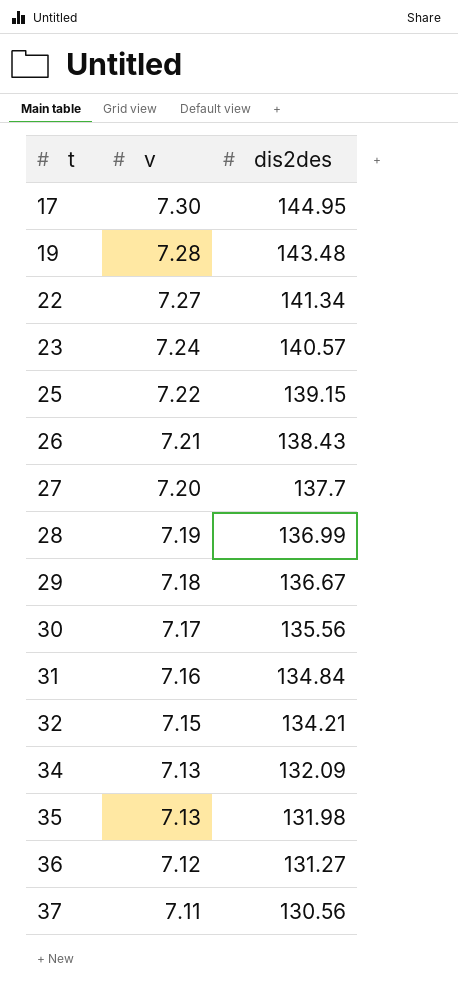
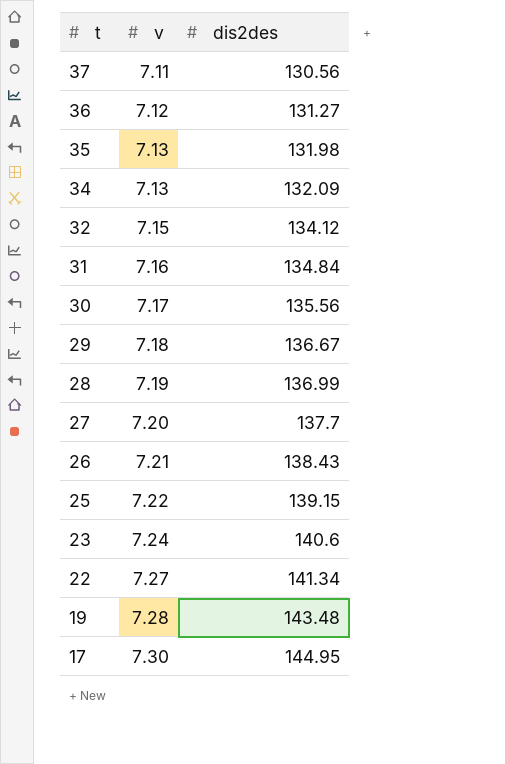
row order: t ascending -> t descending
32 | dis2des: 134.21 -> 134.12
23 | dis2des: 140.57 -> 140.6

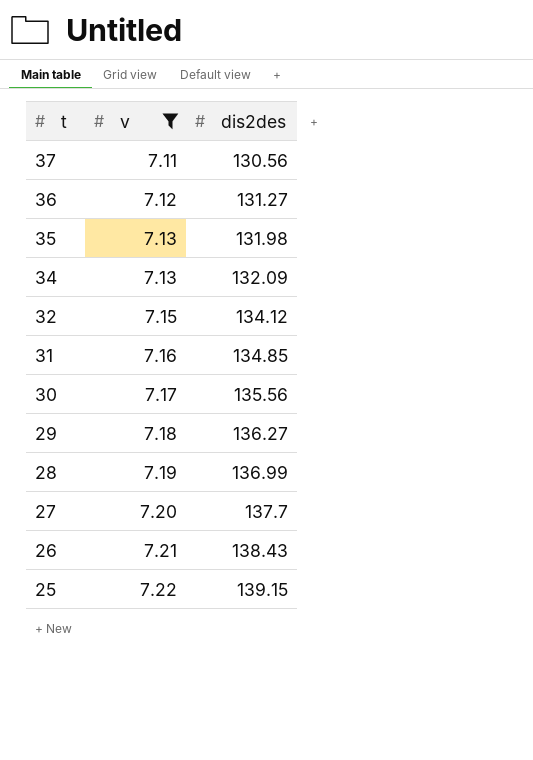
filter: none -> v <= 7.22
31 | dis2des: 134.84 -> 134.85
29 | dis2des: 136.67 -> 136.27

